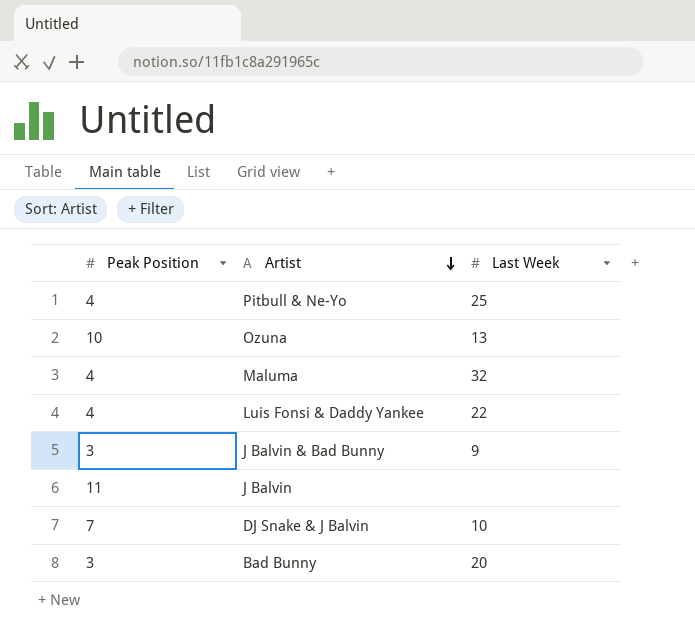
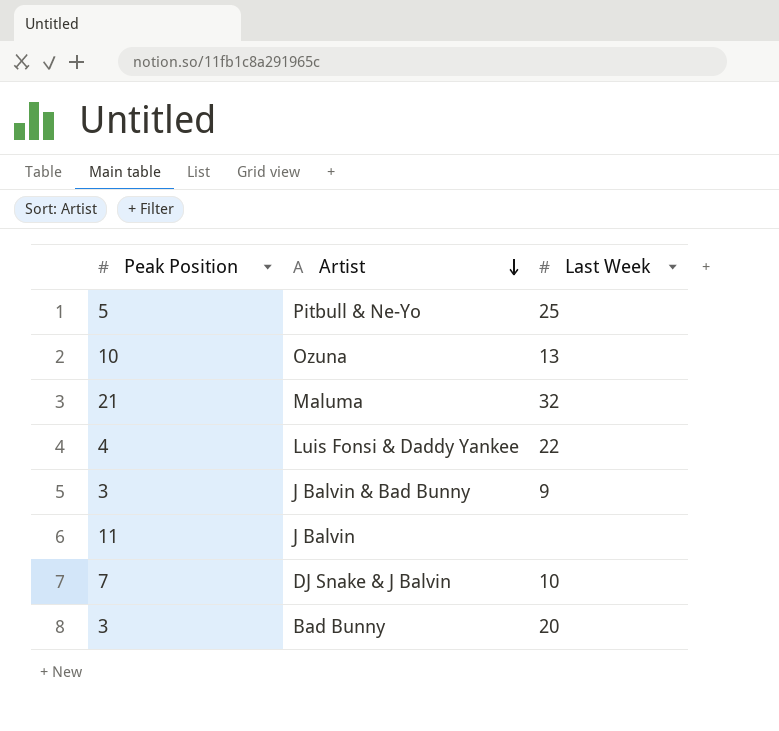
Pitbull & Ne-Yo | Peak Position: 4 -> 5
Maluma | Peak Position: 4 -> 21

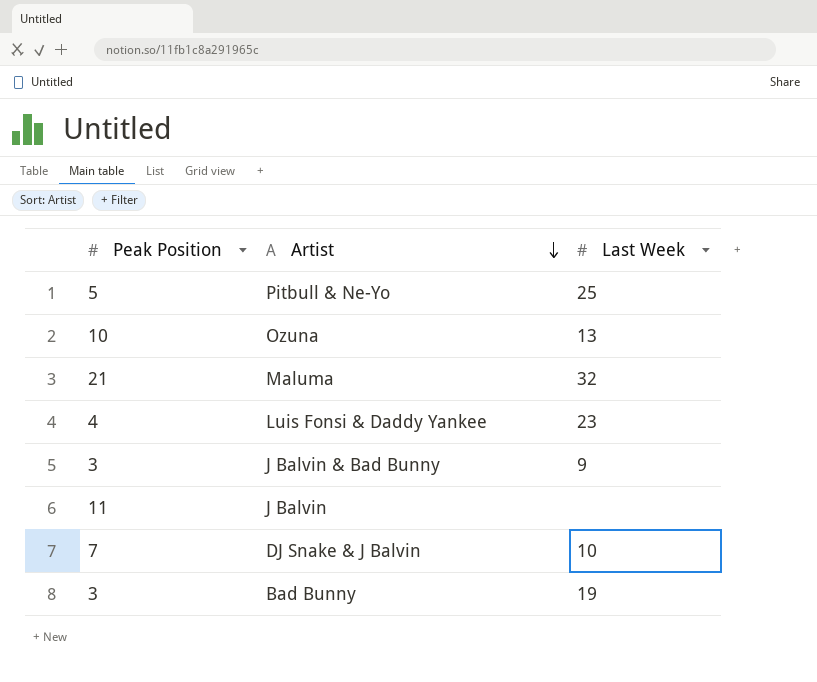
Luis Fonsi & Daddy Yankee | Last Week: 22 -> 23
Bad Bunny | Last Week: 20 -> 19

